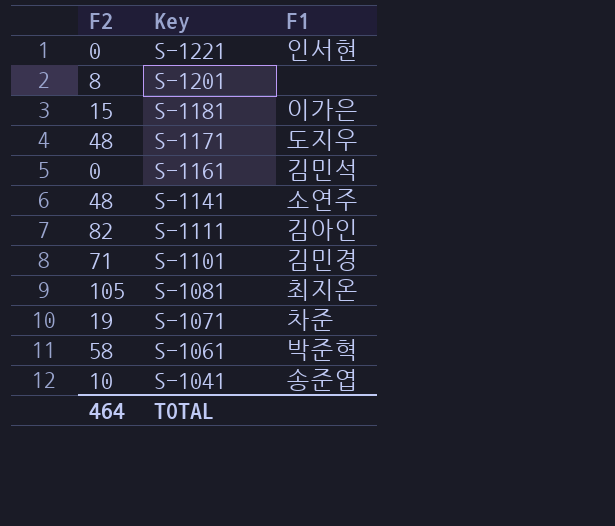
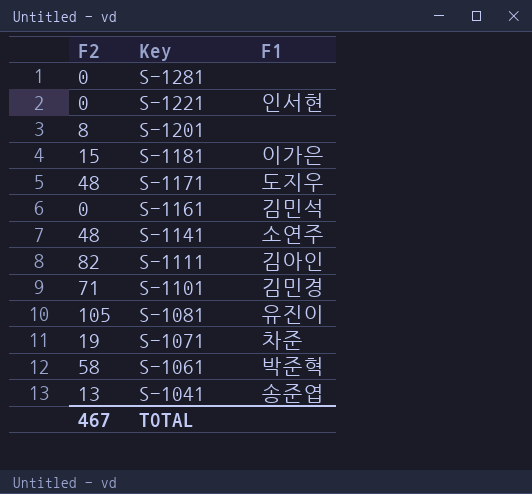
row S-1281: none -> 0 | none
S-1081 | F1: 최지온 -> 유진이
S-1041 | F2: 10 -> 13
TOTAL | F2: 464 -> 467

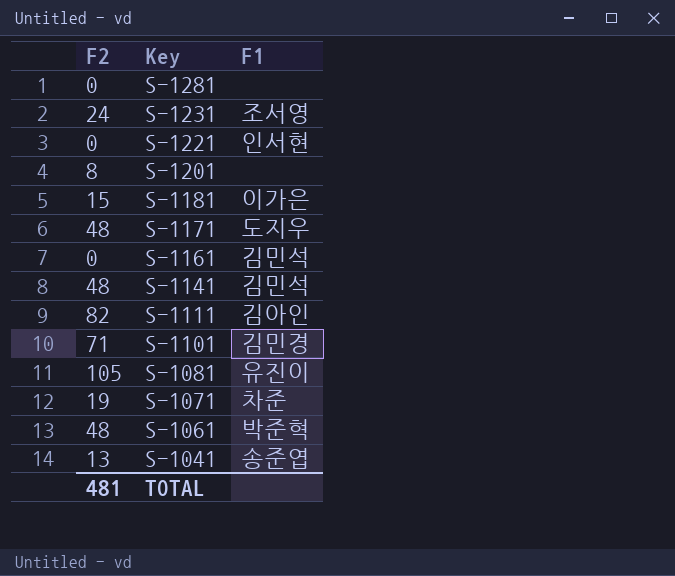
row S-1231: none -> 24 | 조서영
S-1141 | F1: 소연주 -> 김민석
S-1061 | F2: 58 -> 48
TOTAL | F2: 467 -> 481

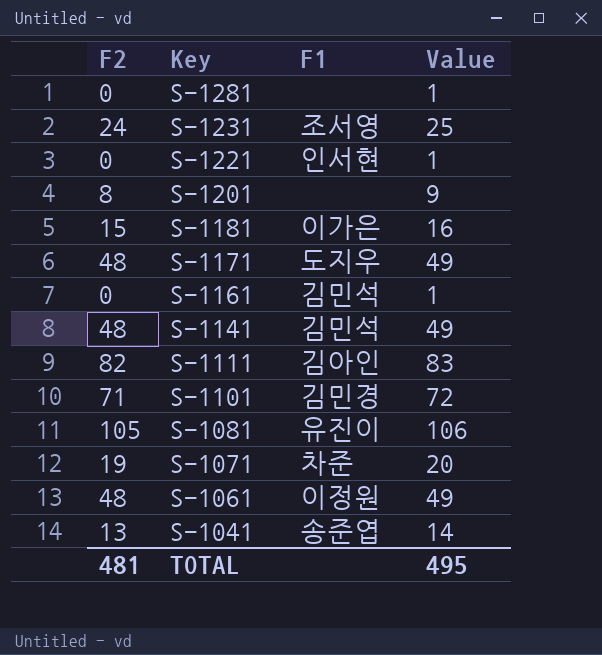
column Value | formula: none -> [F2] + 1
S-1061 | F1: 박준혁 -> 이정원

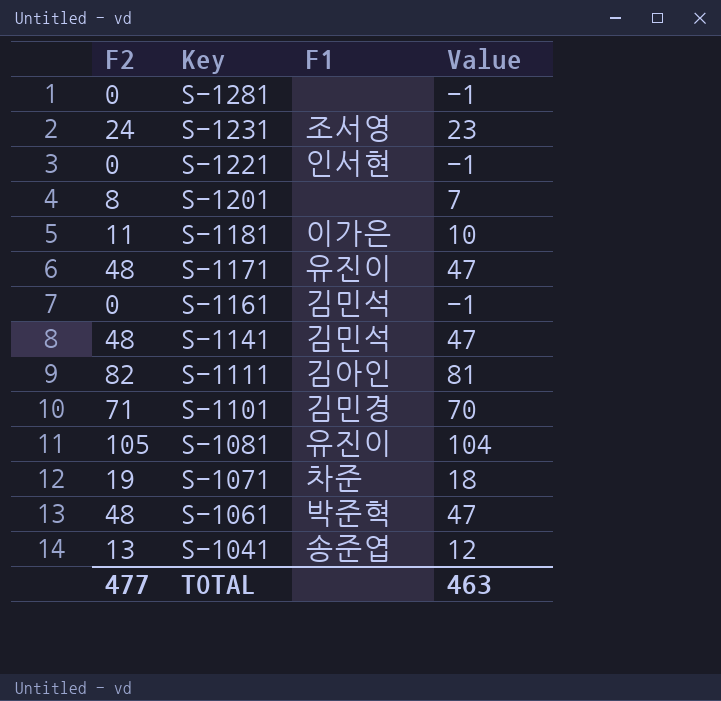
column Value | formula: [F2] + 1 -> [F2] - 1
S-1181 | F2: 15 -> 11
S-1171 | F1: 도지우 -> 유진이
S-1061 | F1: 이정원 -> 박준혁
TOTAL | F2: 481 -> 477
TOTAL | Value: 495 -> 463

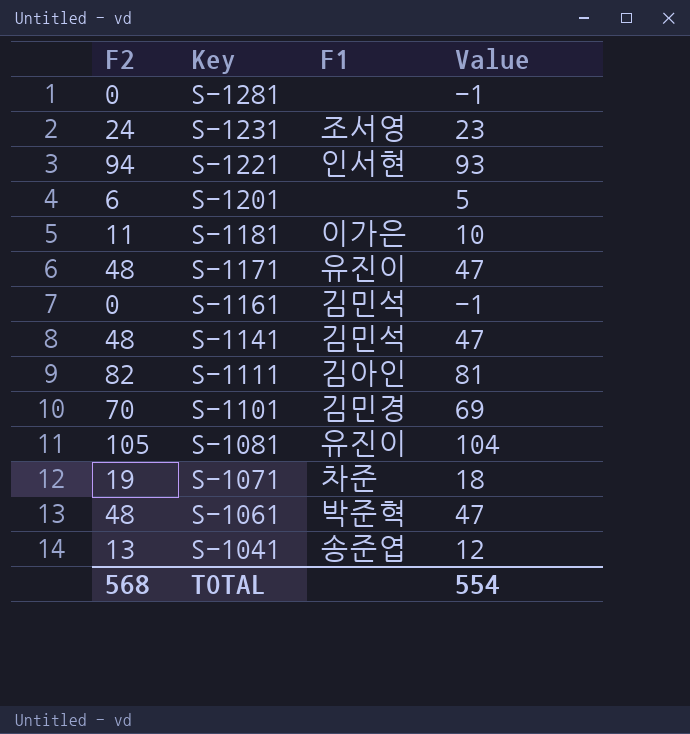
S-1221 | F2: 0 -> 94
S-1221 | Value: -1 -> 93
S-1201 | F2: 8 -> 6
S-1201 | Value: 7 -> 5
S-1101 | F2: 71 -> 70
S-1101 | Value: 70 -> 69
TOTAL | F2: 477 -> 568
TOTAL | Value: 463 -> 554

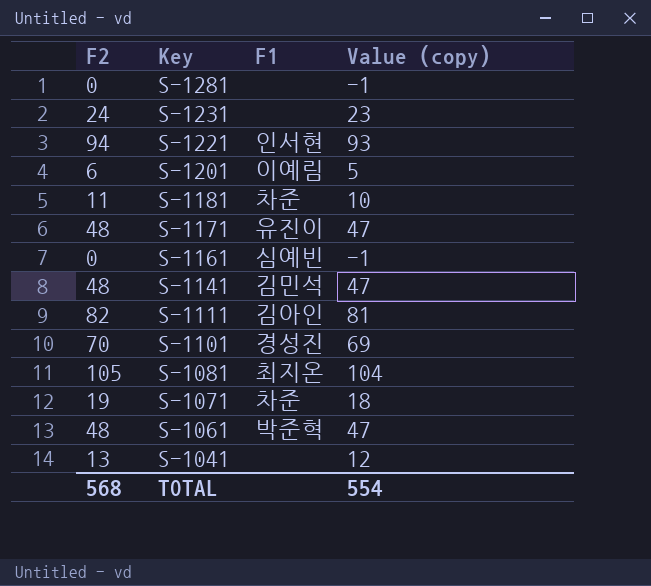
column name: Value -> Value (copy)
S-1231 | F1: 조서영 -> none
S-1201 | F1: none -> 이예림
S-1181 | F1: 이가은 -> 차준
S-1161 | F1: 김민석 -> 심예빈
S-1101 | F1: 김민경 -> 경성진
S-1081 | F1: 유진이 -> 최지온
S-1041 | F1: 송준엽 -> none

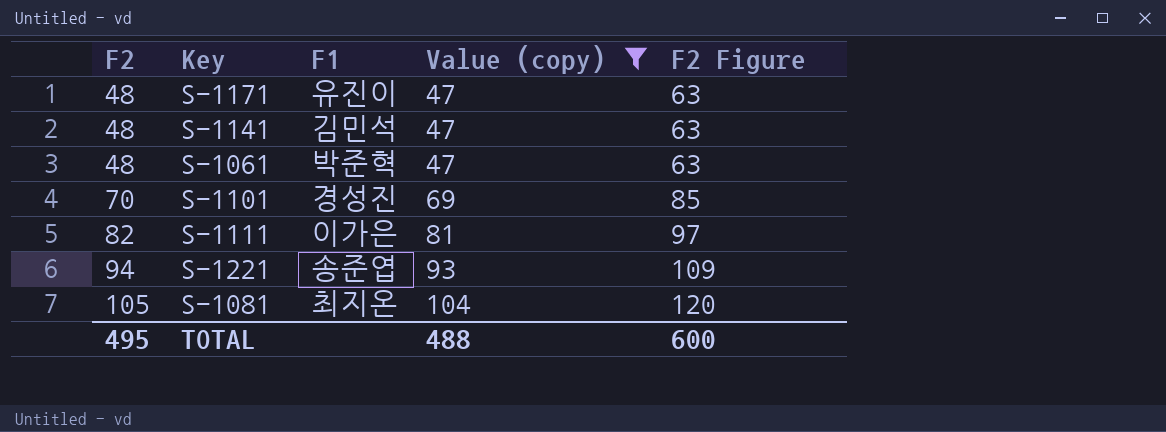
filter: none -> Value (copy) >= 47
row order: Key descending -> F2 ascending
column F2 Figure | formula: none -> [F2] + 15
S-1111 | F1: 김아인 -> 이가은
S-1221 | F1: 인서현 -> 송준엽
TOTAL | F2: 568 -> 495
TOTAL | Value (copy): 554 -> 488

